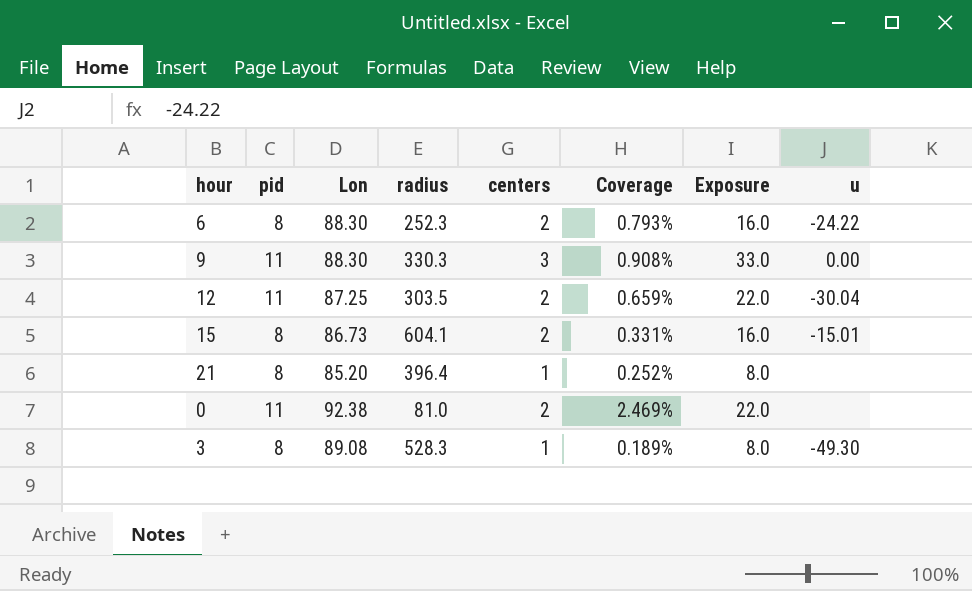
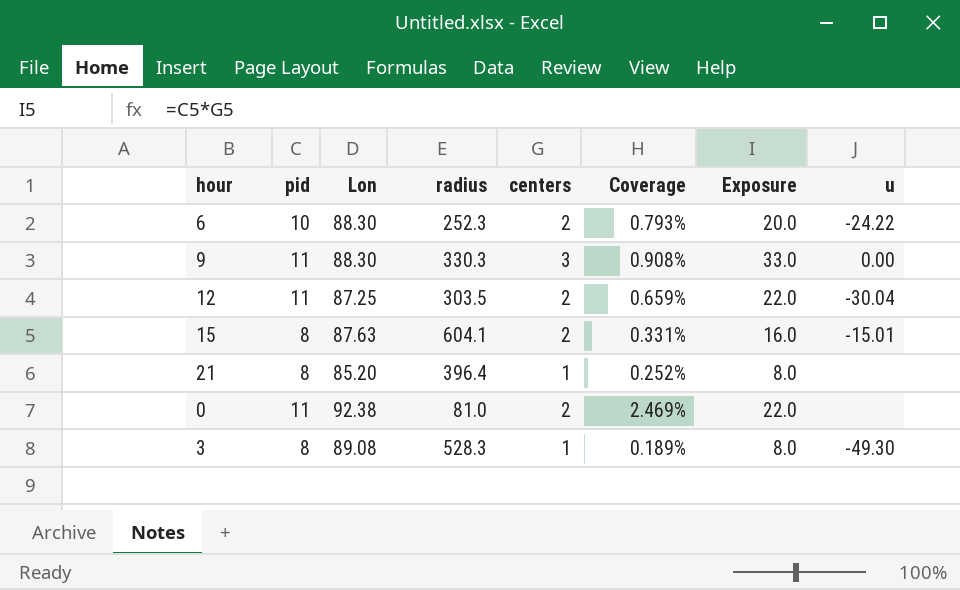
6 | pid: 8 -> 10
6 | Exposure: 16.0 -> 20.0
15 | Lon: 86.73 -> 87.63

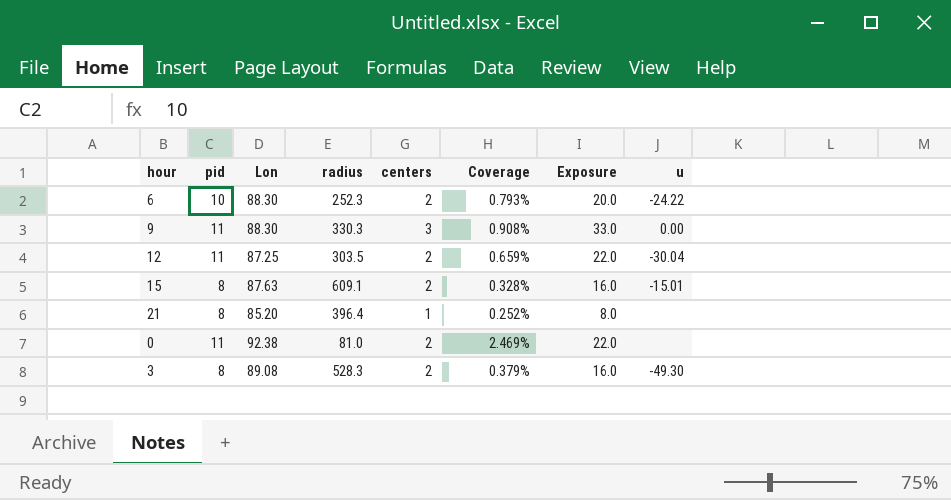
15 | radius: 604.1 -> 609.1
15 | Coverage: 0.331% -> 0.328%
3 | centers: 1 -> 2
3 | Coverage: 0.189% -> 0.379%
3 | Exposure: 8.0 -> 16.0

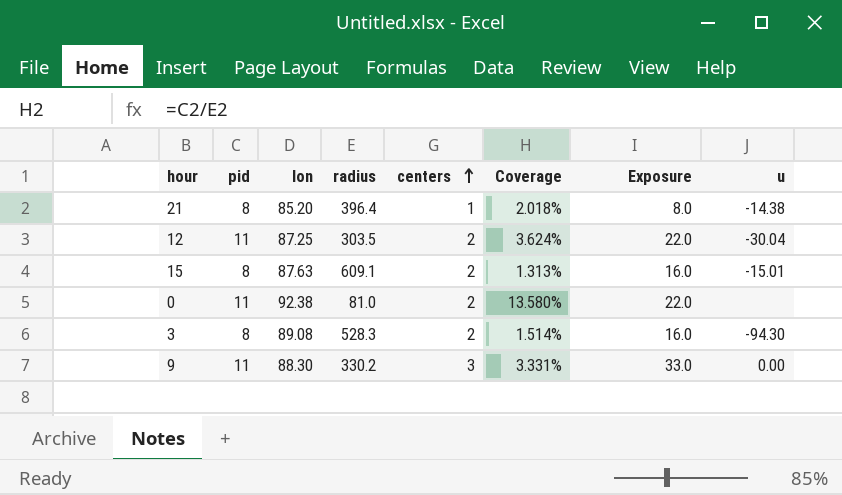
row order: none -> centers ascending
column name: Lon -> lon
column Coverage | formula: [centers] / [radius] -> [pid] / [radius]
row 6: 10 | 88.30 | 252.3 | 2 | 0.793% | 20.0 | -24.22 -> none
21 | u: none -> -14.38
3 | u: -49.30 -> -94.30
9 | radius: 330.3 -> 330.2

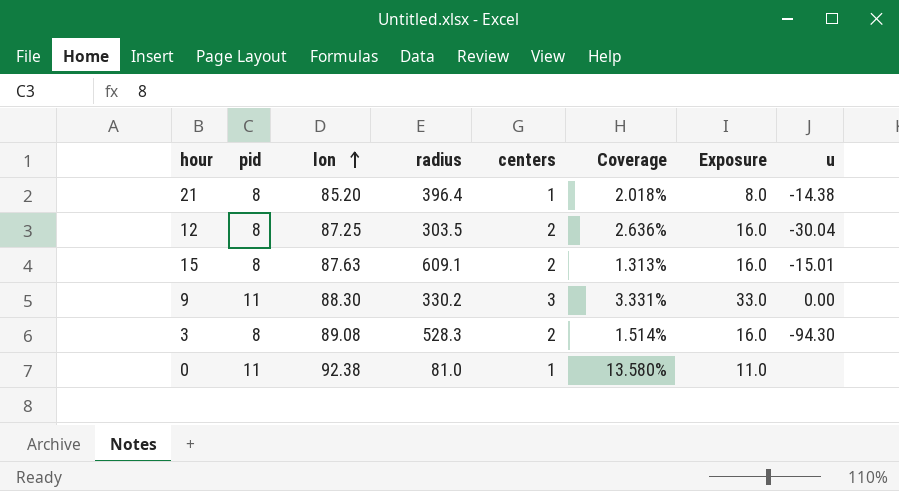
row order: centers ascending -> lon ascending
12 | pid: 11 -> 8
12 | Coverage: 3.624% -> 2.636%
12 | Exposure: 22.0 -> 16.0
0 | centers: 2 -> 1
0 | Exposure: 22.0 -> 11.0

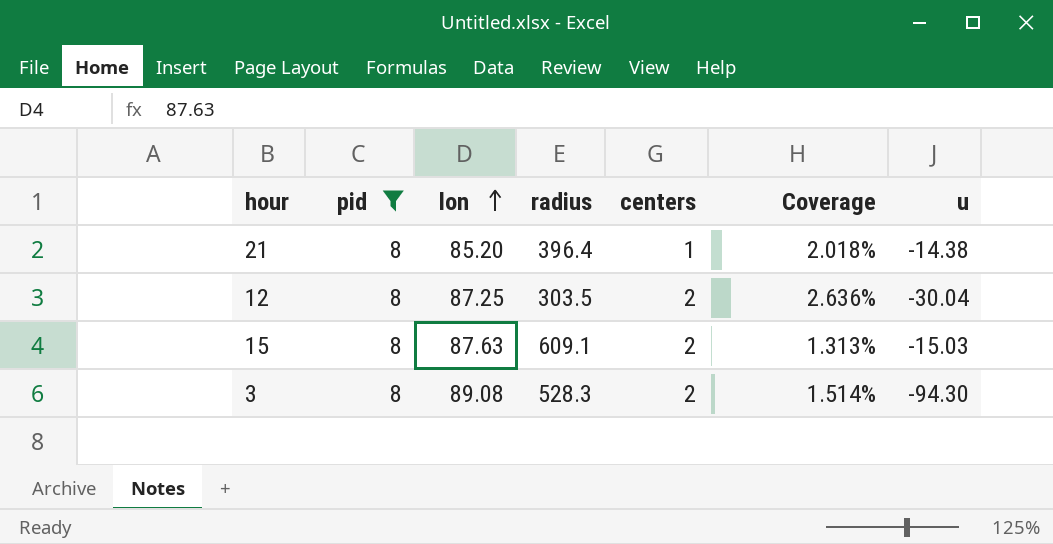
filter: none -> pid = 8
column Exposure | formula: [pid] * [centers] -> none
15 | u: -15.01 -> -15.03

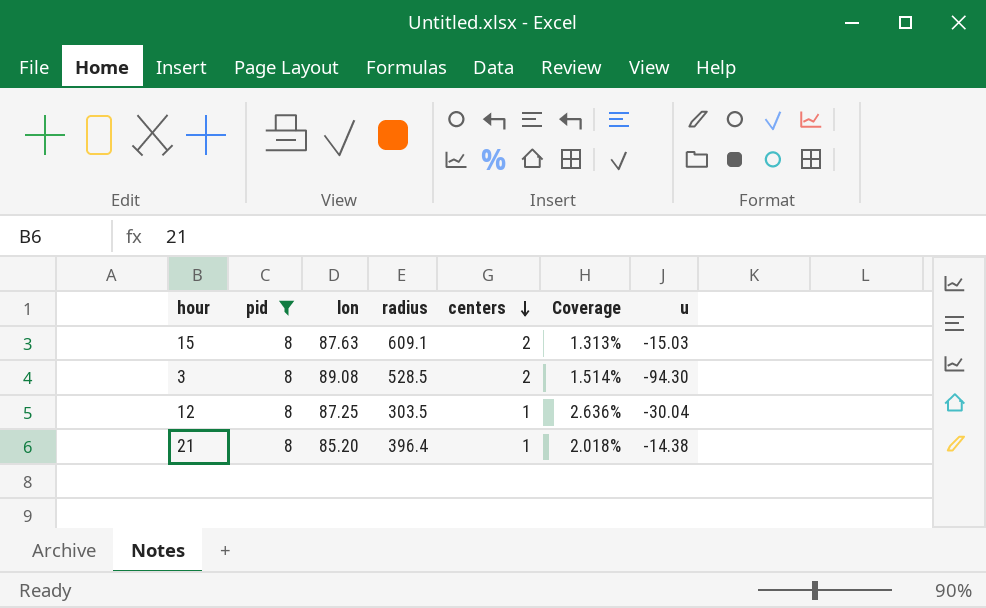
row order: lon ascending -> centers descending
3 | radius: 528.3 -> 528.5
12 | centers: 2 -> 1

